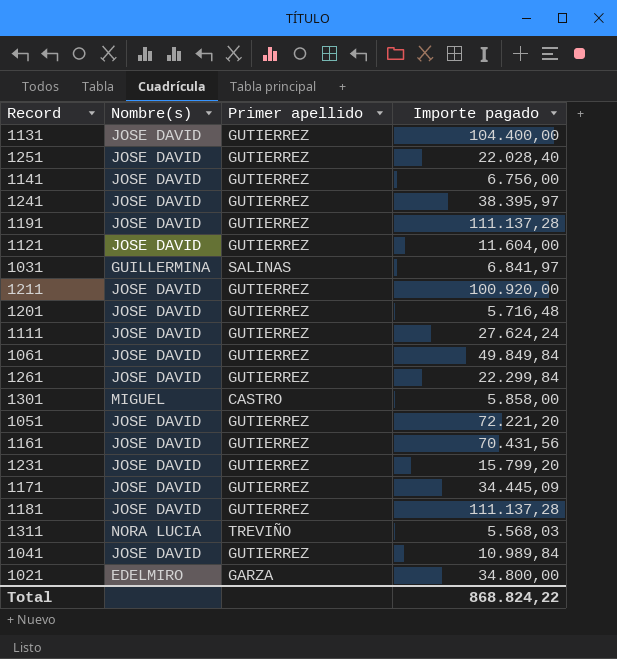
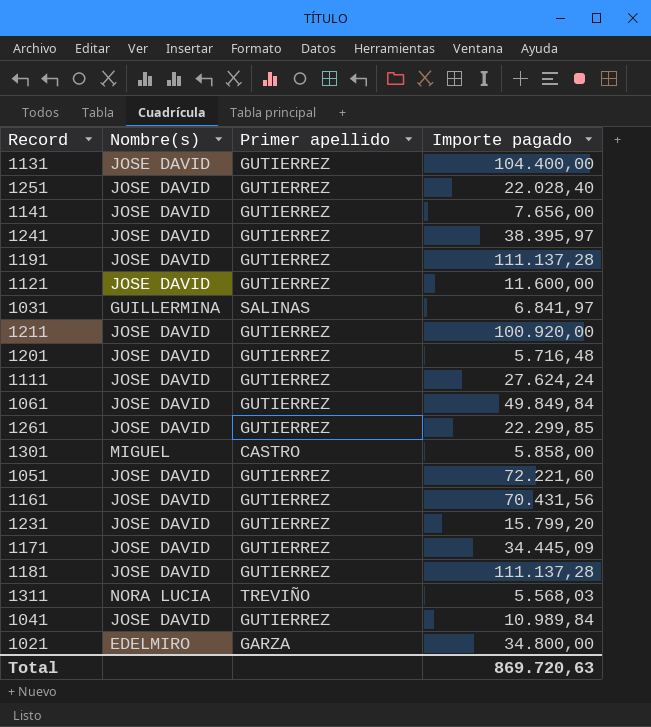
1141 | Importe pagado: 6.756,00 -> 7.656,00
1121 | Importe pagado: 11.604,00 -> 11.600,00
1261 | Importe pagado: 22.299,84 -> 22.299,85
1051 | Importe pagado: 72.221,20 -> 72.221,60
Total | Importe pagado: 868.824,22 -> 869.720,63

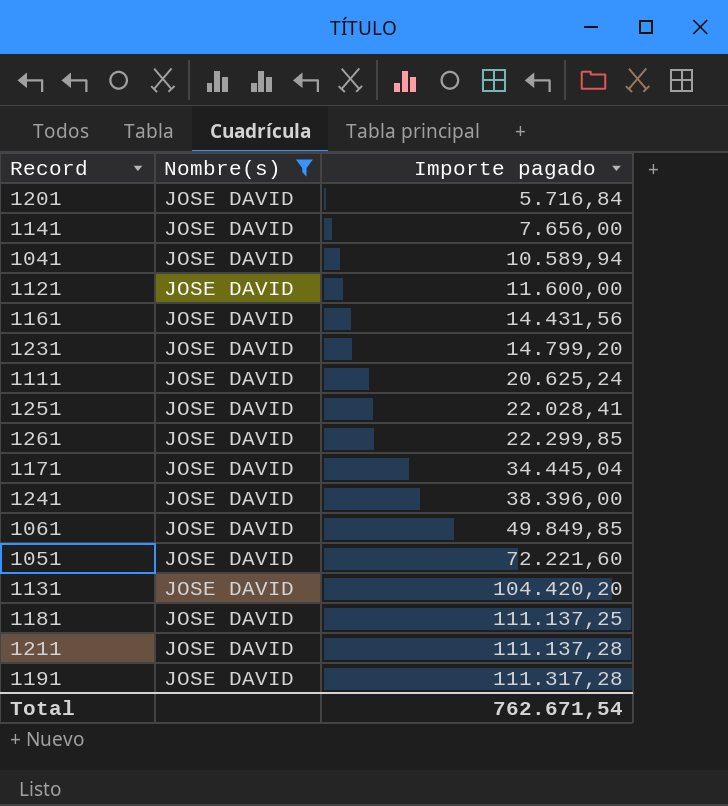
filter: none -> Nombre(s) = JOSE DAVID
row order: none -> Importe pagado ascending
column Primer apellido | position: 3 -> none
1201 | Importe pagado: 5.716,48 -> 5.716,84
1041 | Importe pagado: 10.989,84 -> 10.589,94
1161 | Importe pagado: 70.431,56 -> 14.431,56
1231 | Importe pagado: 15.799,20 -> 14.799,20
1111 | Importe pagado: 27.624,24 -> 20.625,24
1251 | Importe pagado: 22.028,40 -> 22.028,41
1171 | Importe pagado: 34.445,09 -> 34.445,04
1241 | Importe pagado: 38.395,97 -> 38.396,00
1061 | Importe pagado: 49.849,84 -> 49.849,85
1131 | Importe pagado: 104.400,00 -> 104.420,20
1181 | Importe pagado: 111.137,28 -> 111.137,25
1211 | Importe pagado: 100.920,00 -> 111.137,28
1191 | Importe pagado: 111.137,28 -> 111.317,28
Total | Importe pagado: 869.720,63 -> 762.671,54

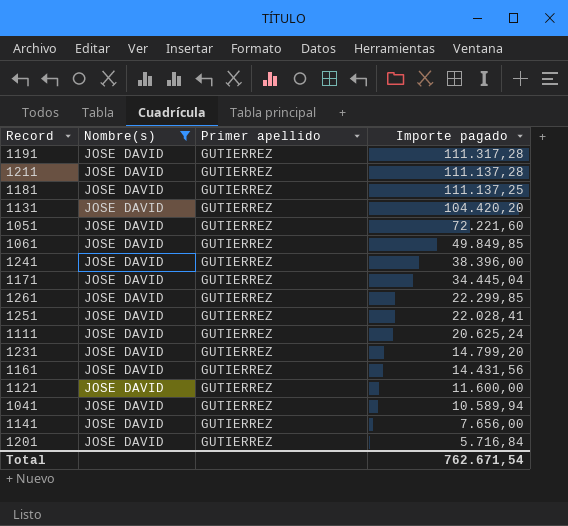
row order: Importe pagado ascending -> Importe pagado descending
column Primer apellido | position: none -> 3

